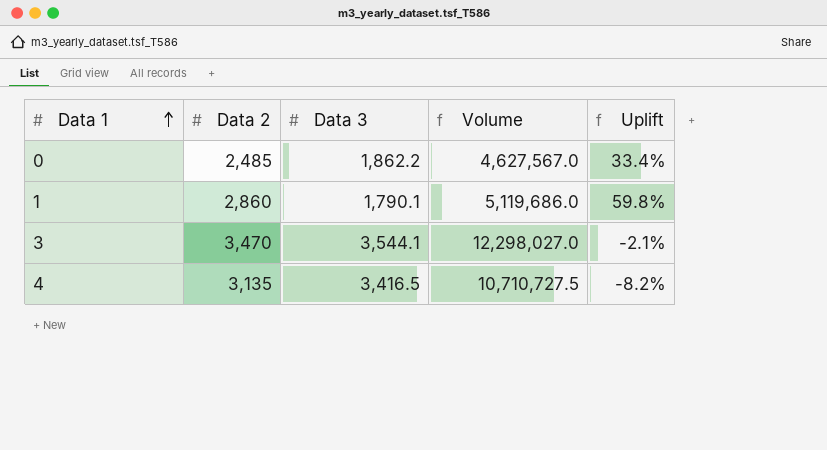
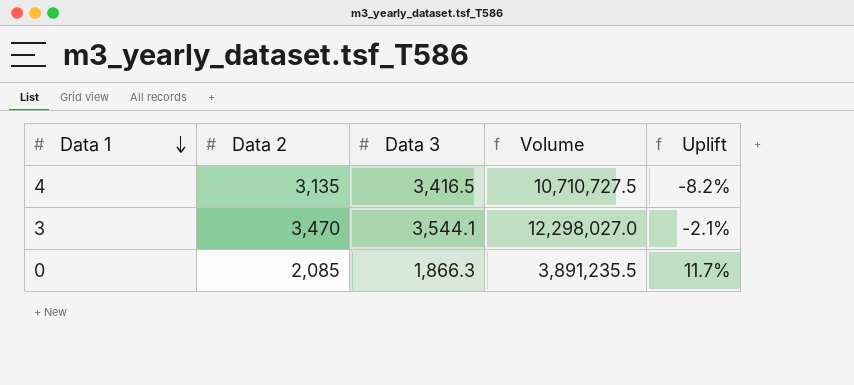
row order: Data 1 ascending -> Data 1 descending
row 1: 2,860 | 1,790.1 | 5,119,686.0 | 59.8% -> none
0 | Data 2: 2,485 -> 2,085
0 | Data 3: 1,862.2 -> 1,866.3
0 | Volume: 4,627,567.0 -> 3,891,235.5
0 | Uplift: 33.4% -> 11.7%

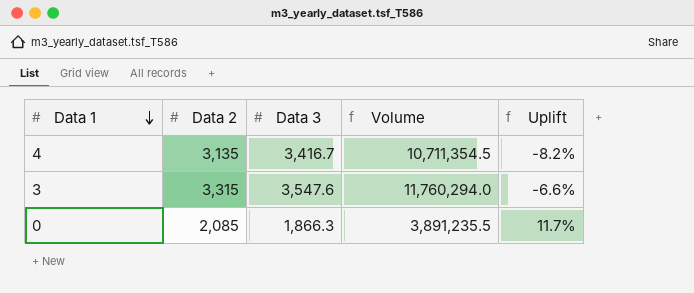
4 | Data 3: 3,416.5 -> 3,416.7
4 | Volume: 10,710,727.5 -> 10,711,354.5
3 | Data 2: 3,470 -> 3,315
3 | Data 3: 3,544.1 -> 3,547.6
3 | Volume: 12,298,027.0 -> 11,760,294.0
3 | Uplift: -2.1% -> -6.6%

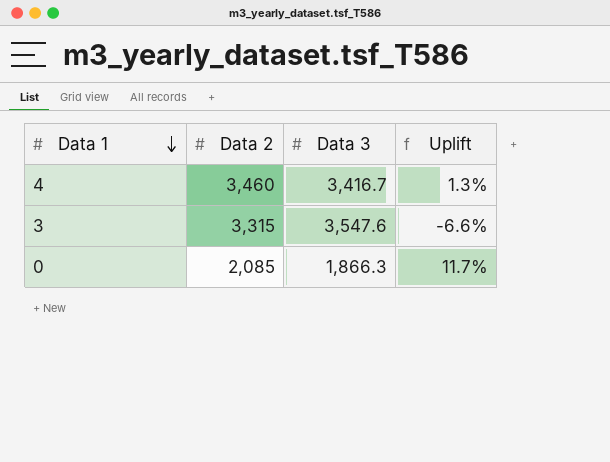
column Volume | formula: [Data 2] * [Data 3] -> none
4 | Data 2: 3,135 -> 3,460
4 | Uplift: -8.2% -> 1.3%

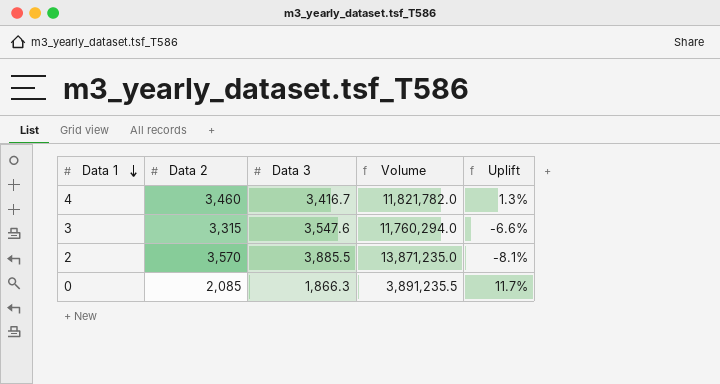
column Volume | formula: none -> [Data 2] * [Data 3]
row 2: none -> 3,570 | 3,885.5 | 13,871,235.0 | -8.1%

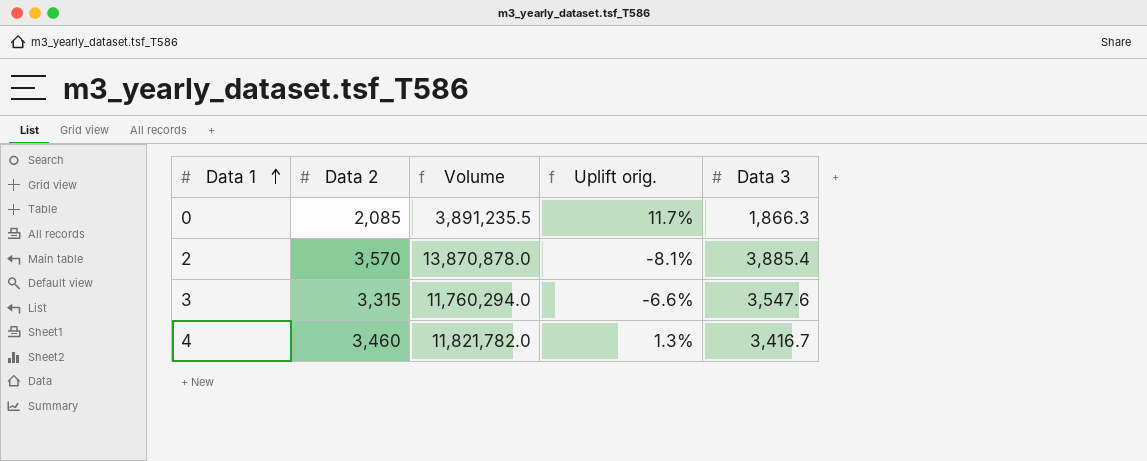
row order: Data 1 descending -> Data 1 ascending
column name: Uplift -> Uplift orig.
column Data 3 | position: 3 -> 5
2 | Volume: 13,871,235.0 -> 13,870,878.0
2 | Data 3: 3,885.5 -> 3,885.4

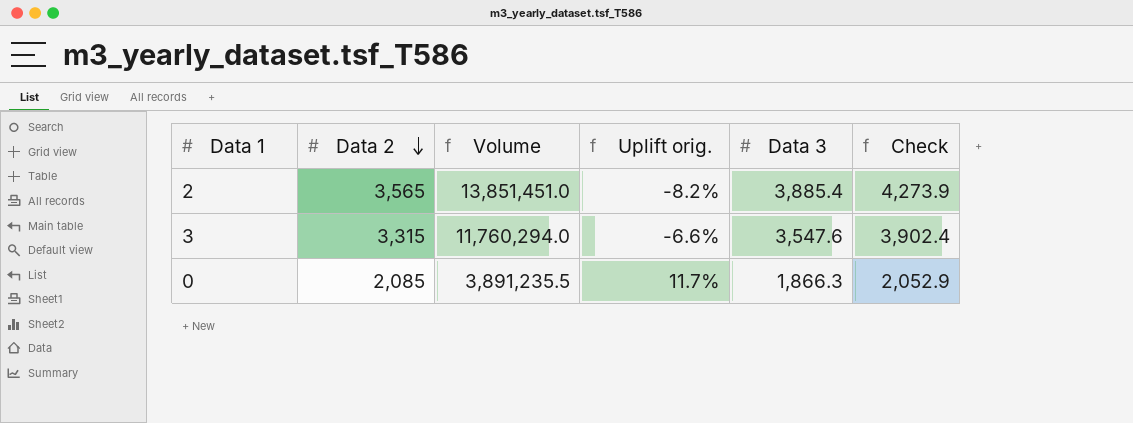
row order: Data 1 ascending -> Data 2 descending
column Check | formula: none -> [Data 3] * 1.1
row 4: 3,460 | 11,821,782.0 | 1.3% | 3,416.7 -> none
2 | Data 2: 3,570 -> 3,565
2 | Volume: 13,870,878.0 -> 13,851,451.0
2 | Uplift orig.: -8.1% -> -8.2%

